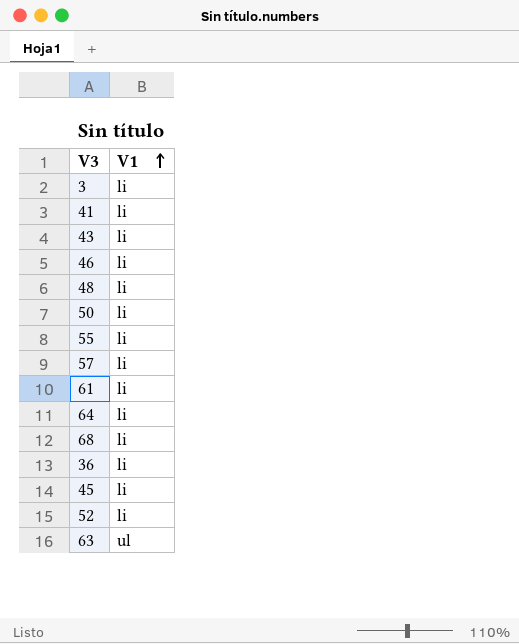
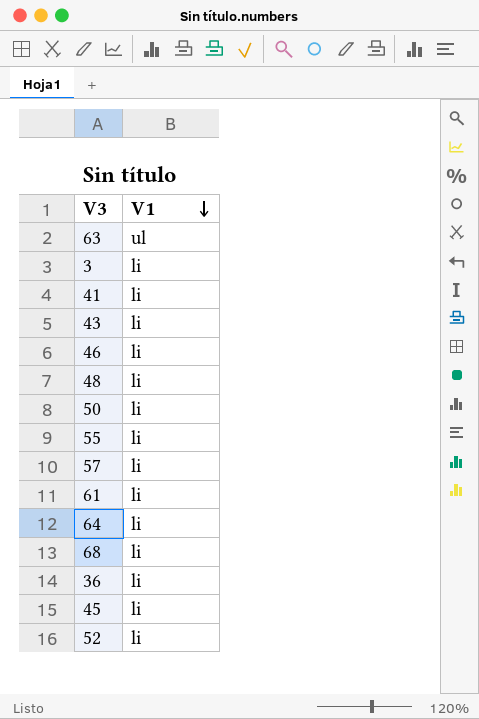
row order: V1 ascending -> V1 descending

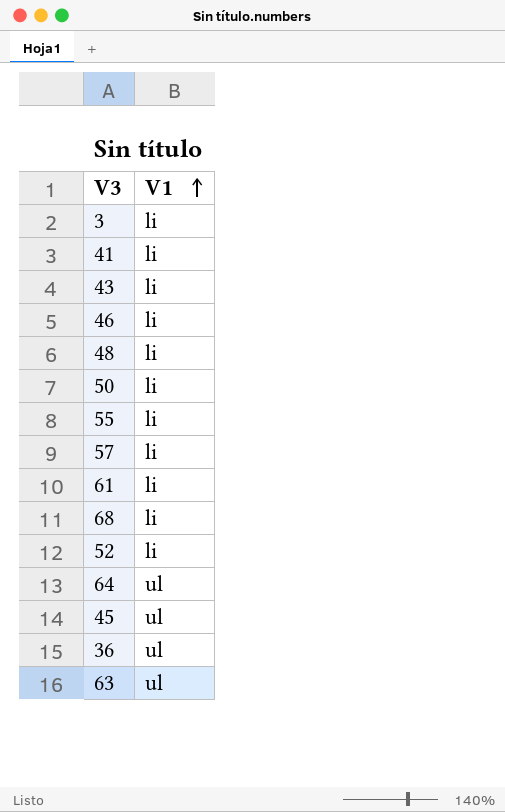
row order: V1 descending -> V1 ascending
64 | V1: li -> ul
45 | V1: li -> ul
36 | V1: li -> ul

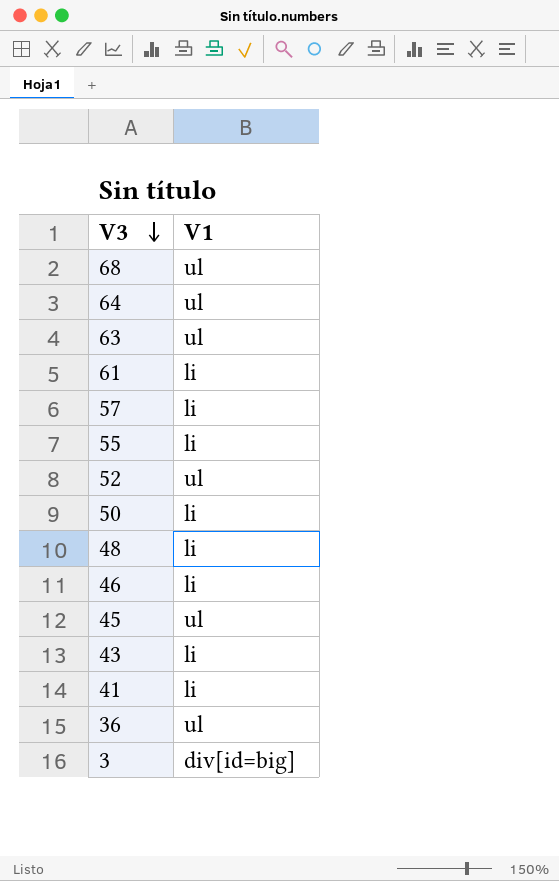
row order: V1 ascending -> V3 descending
68 | V1: li -> ul
52 | V1: li -> ul
3 | V1: li -> div[id=big]

